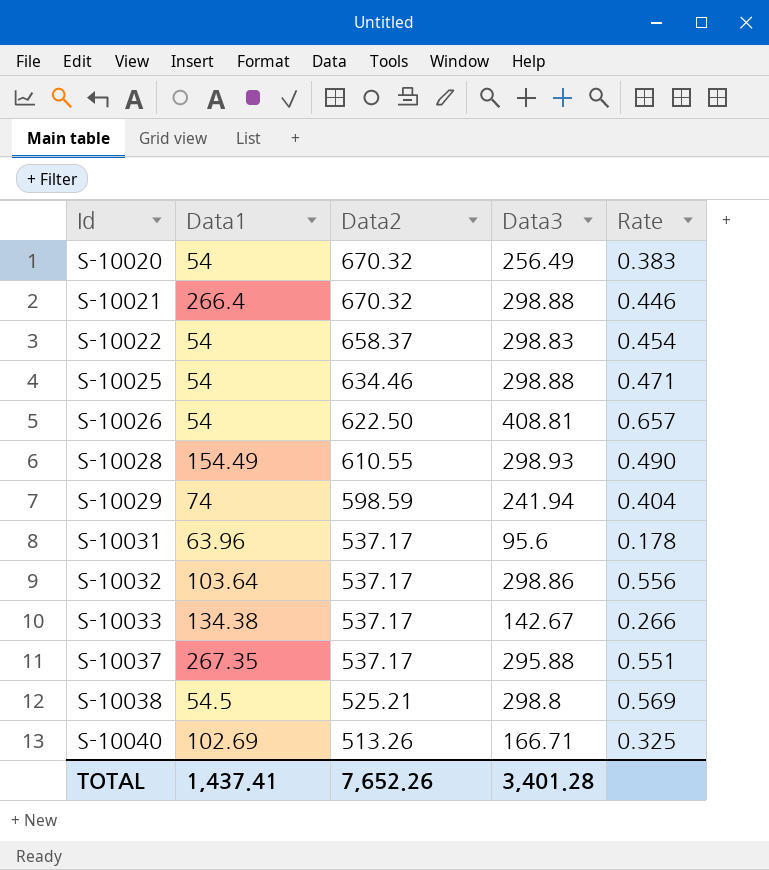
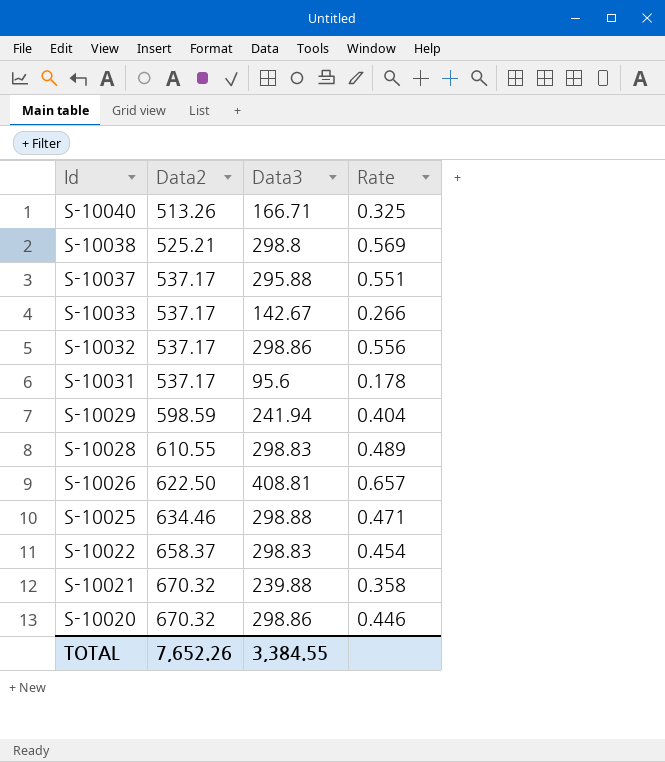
row order: Id ascending -> Id descending
column Data1 | position: 2 -> none
S-10028 | Data3: 298.93 -> 298.83
S-10028 | Rate: 0.490 -> 0.489
S-10021 | Data3: 298.88 -> 239.88
S-10021 | Rate: 0.446 -> 0.358
S-10020 | Data3: 256.49 -> 298.86
S-10020 | Rate: 0.383 -> 0.446
TOTAL | Data3: 3,401.28 -> 3,384.55

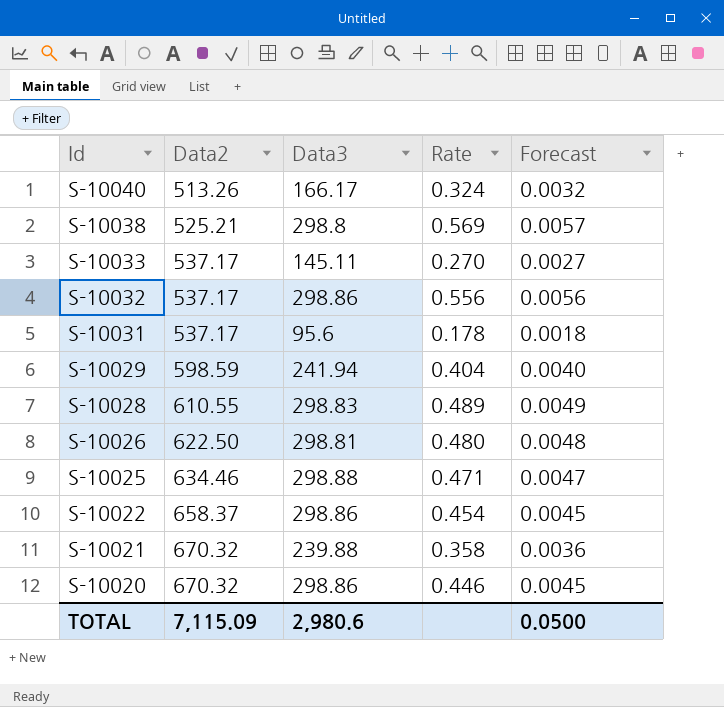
column Forecast | formula: none -> [Rate] * 0.01
row S-10037: 537.17 | 295.88 | 0.551 -> none
S-10040 | Data3: 166.71 -> 166.17
S-10040 | Rate: 0.325 -> 0.324
S-10033 | Data3: 142.67 -> 145.11
S-10033 | Rate: 0.266 -> 0.270
S-10026 | Data3: 408.81 -> 298.81
S-10026 | Rate: 0.657 -> 0.480
S-10022 | Data3: 298.83 -> 298.86
TOTAL | Data2: 7,652.26 -> 7,115.09
TOTAL | Data3: 3,384.55 -> 2,980.6

